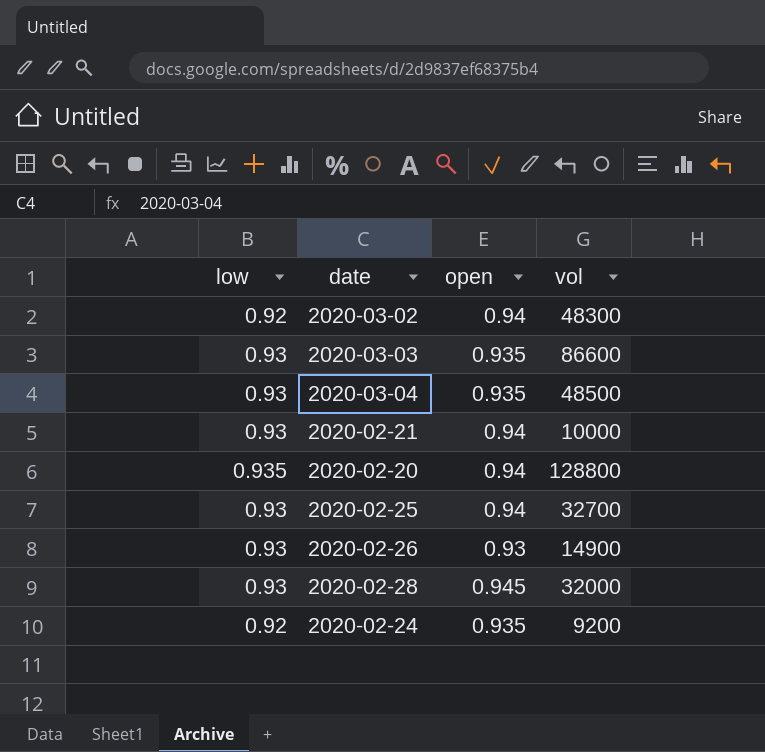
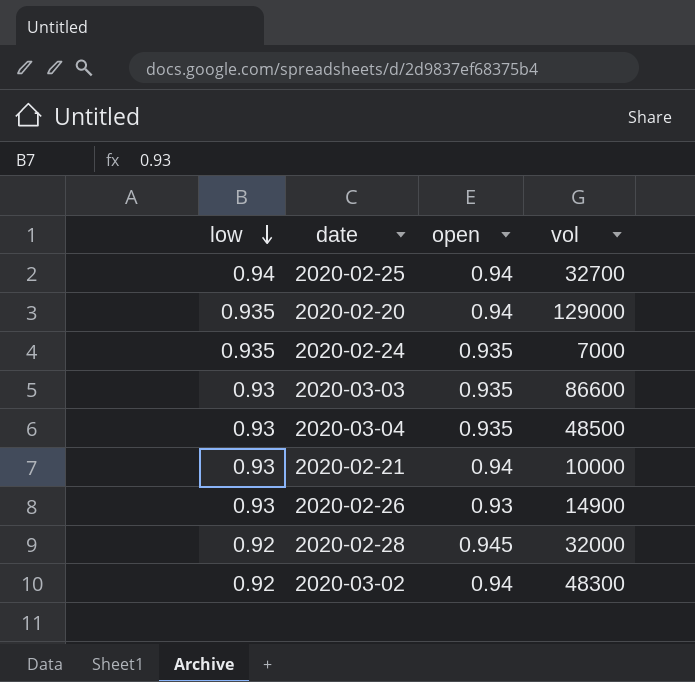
row order: none -> low descending
2020-02-25 | low: 0.93 -> 0.94
2020-02-20 | vol: 128800 -> 129000
2020-02-24 | low: 0.92 -> 0.935
2020-02-24 | vol: 9200 -> 7000
2020-02-28 | low: 0.93 -> 0.92

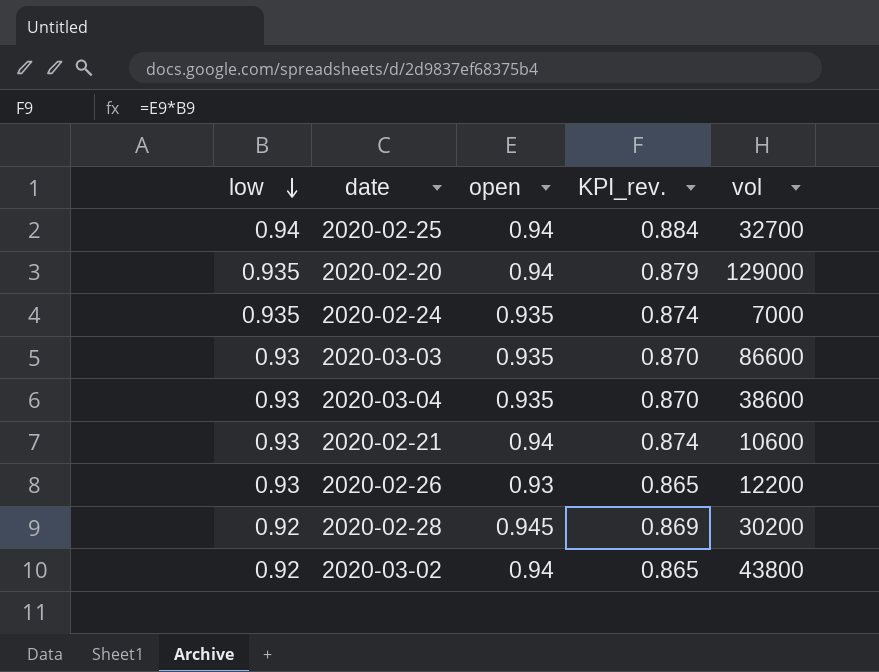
column KPI_rev. | formula: none -> [low] * [open]
2020-03-04 | vol: 48500 -> 38600
2020-02-21 | vol: 10000 -> 10600
2020-02-26 | vol: 14900 -> 12200
2020-02-28 | vol: 32000 -> 30200
2020-03-02 | vol: 48300 -> 43800

